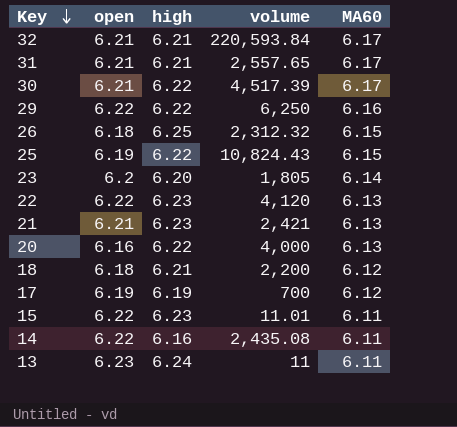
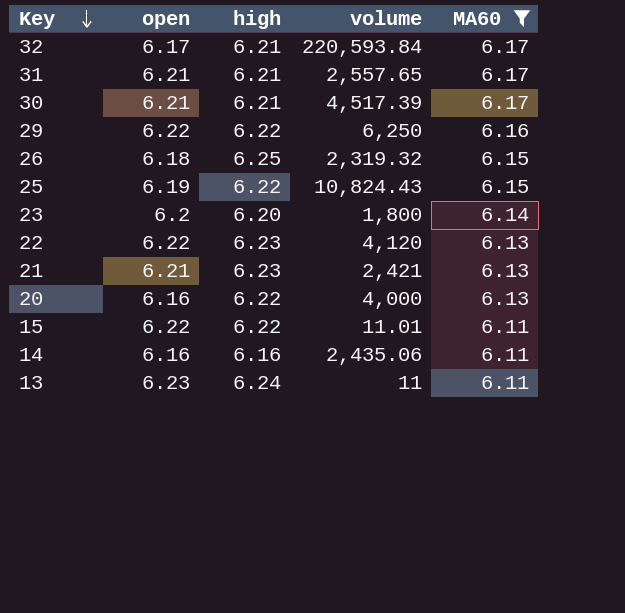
filter: none -> MA60 != 6.12
32 | open: 6.21 -> 6.17
30 | high: 6.22 -> 6.21
26 | volume: 2,312.32 -> 2,319.32
23 | volume: 1,805 -> 1,800
15 | high: 6.23 -> 6.22
14 | open: 6.22 -> 6.16
14 | volume: 2,435.08 -> 2,435.06

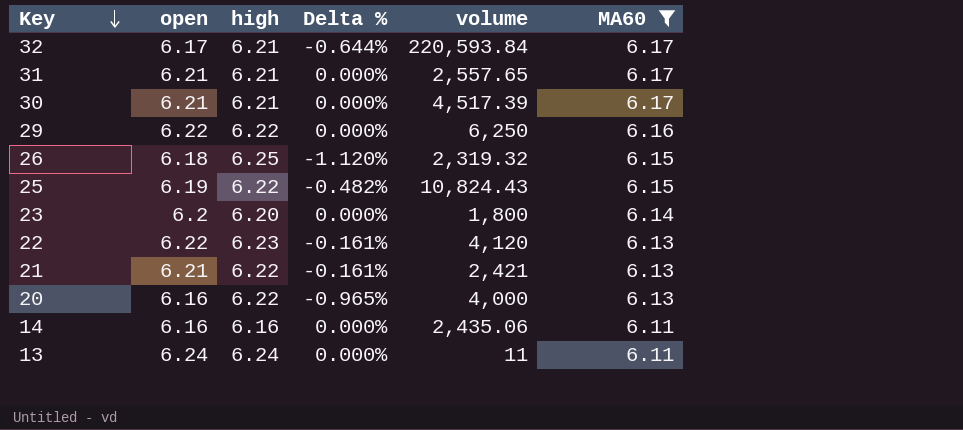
column Delta % | formula: none -> ([open] - [high]) / [high]
row 15: 6.22 | 6.22 | 11.01 | 6.11 -> none
21 | high: 6.23 -> 6.22
13 | open: 6.23 -> 6.24

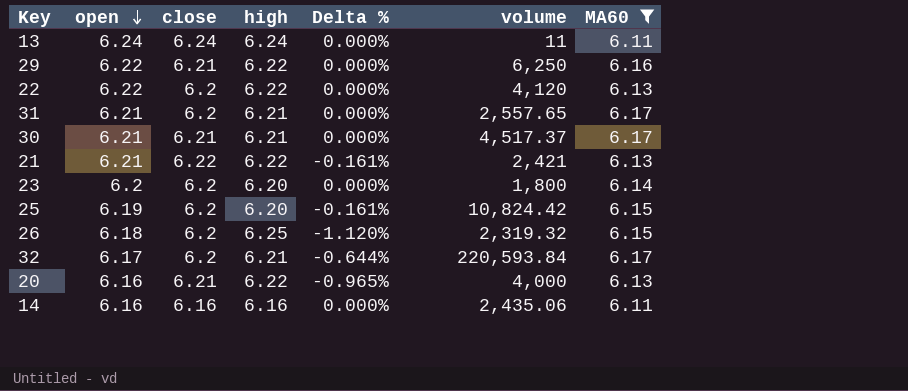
row order: Key descending -> open descending
column close | position: none -> 3
22 | high: 6.23 -> 6.22
22 | Delta %: -0.161% -> 0.000%
30 | volume: 4,517.39 -> 4,517.37
25 | high: 6.22 -> 6.20
25 | Delta %: -0.482% -> -0.161%
25 | volume: 10,824.43 -> 10,824.42

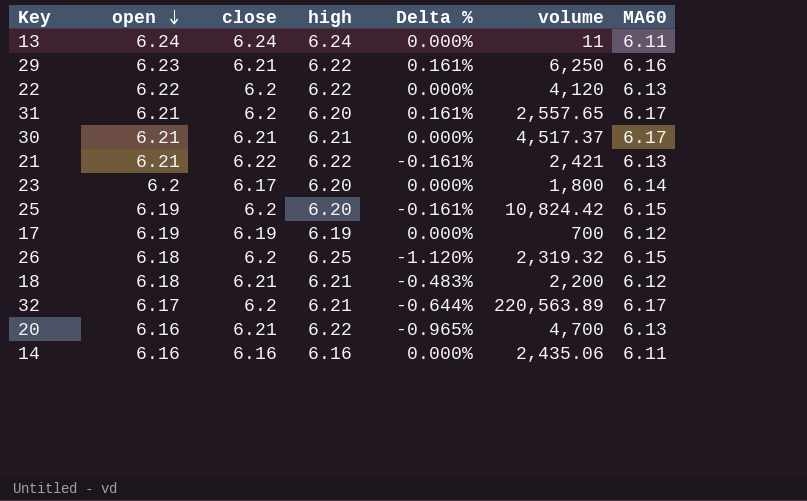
filter: MA60 != 6.12 -> none
29 | open: 6.22 -> 6.23
29 | Delta %: 0.000% -> 0.161%
31 | high: 6.21 -> 6.20
31 | Delta %: 0.000% -> 0.161%
23 | close: 6.2 -> 6.17
32 | volume: 220,593.84 -> 220,563.89
20 | volume: 4,000 -> 4,700

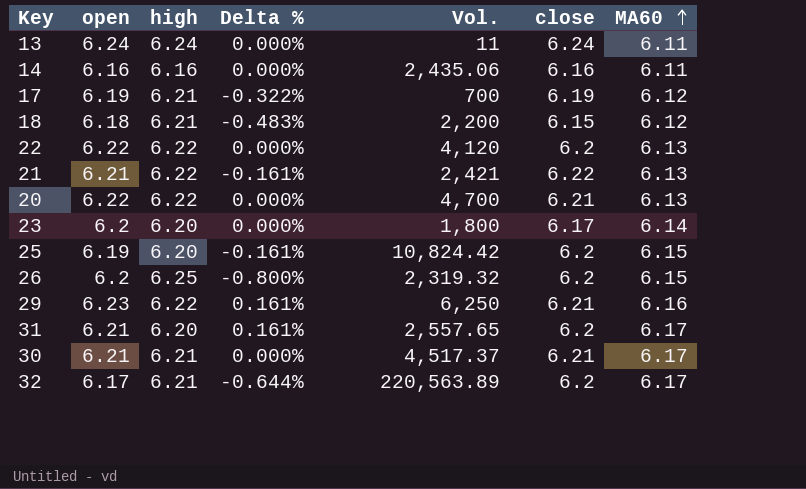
row order: open descending -> MA60 ascending
column name: volume -> Vol.
column close | position: 3 -> 6
17 | high: 6.19 -> 6.21
17 | Delta %: 0.000% -> -0.322%
18 | close: 6.21 -> 6.15
20 | open: 6.16 -> 6.22
20 | Delta %: -0.965% -> 0.000%
26 | open: 6.18 -> 6.2
26 | Delta %: -1.120% -> -0.800%

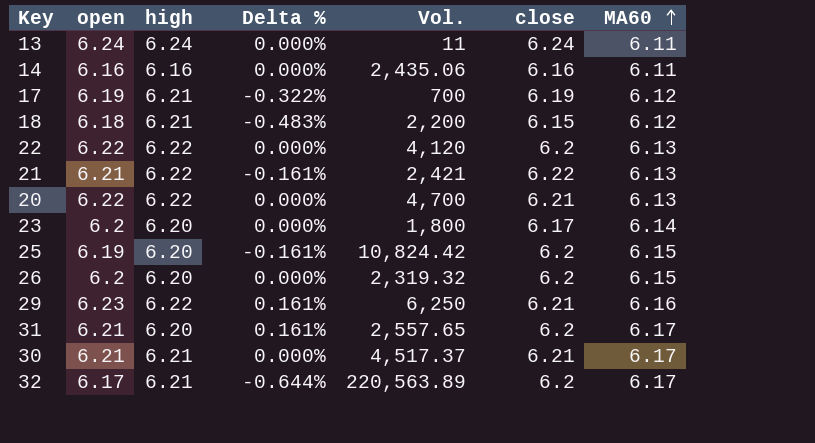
26 | high: 6.25 -> 6.20
26 | Delta %: -0.800% -> 0.000%

